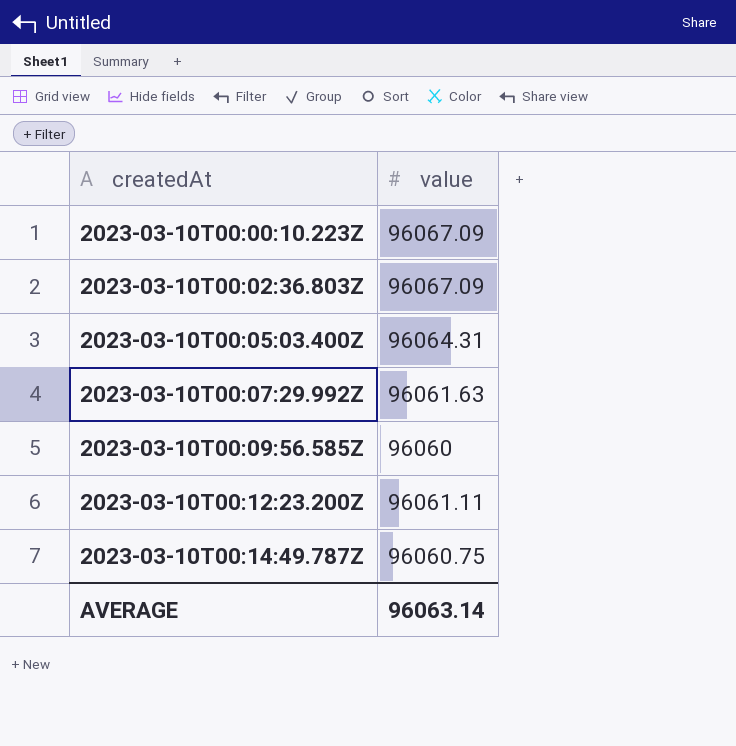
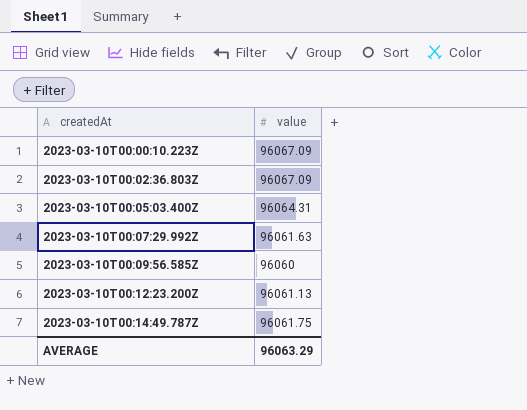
2023-03-10T00:12:23.200Z | value: 96061.11 -> 96061.13
2023-03-10T00:14:49.787Z | value: 96060.75 -> 96061.75
AVERAGE | value: 96063.14 -> 96063.29

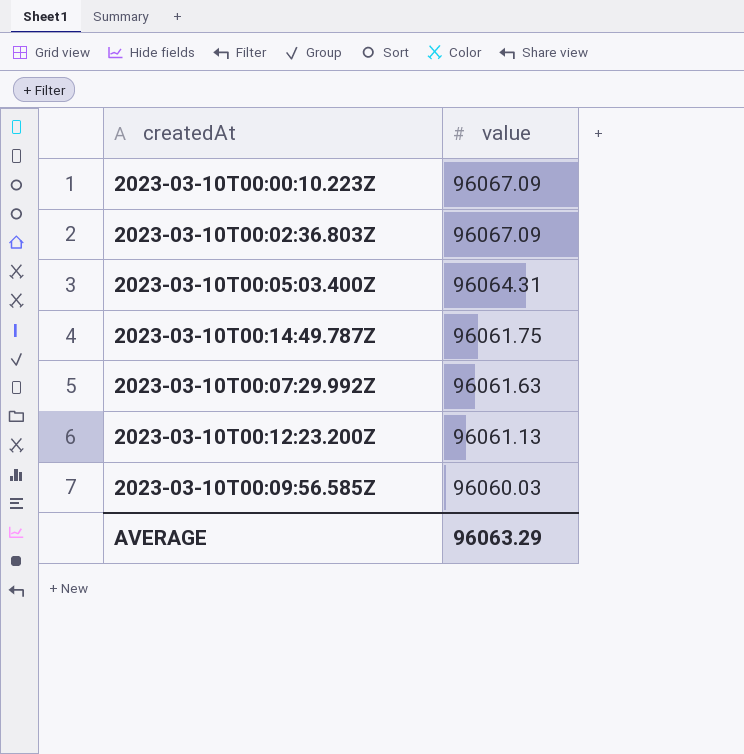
row order: createdAt ascending -> value descending
2023-03-10T00:09:56.585Z | value: 96060 -> 96060.03

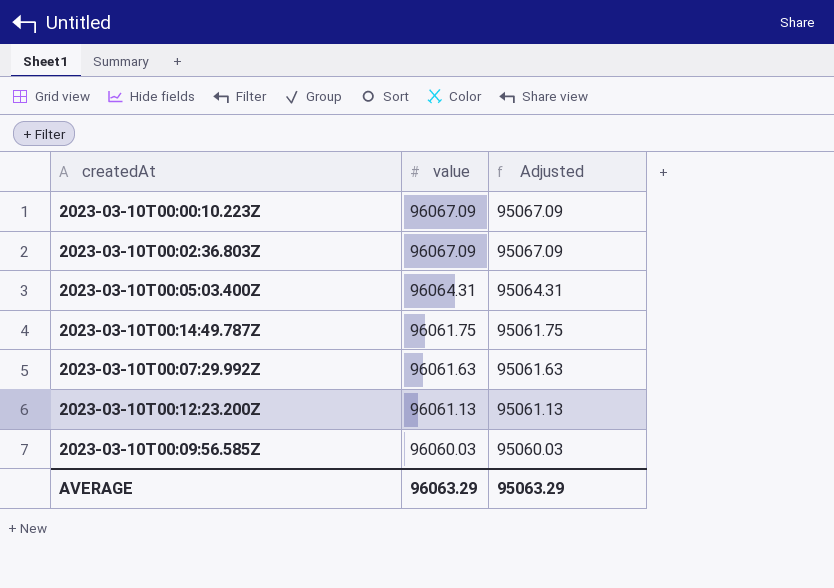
column Adjusted | formula: none -> [value] - 1000

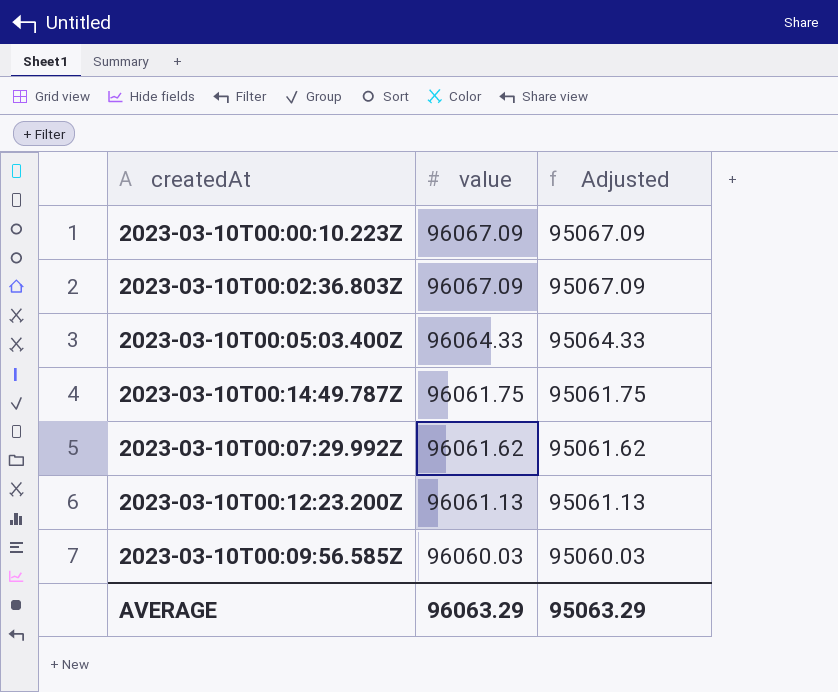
2023-03-10T00:05:03.400Z | value: 96064.31 -> 96064.33
2023-03-10T00:05:03.400Z | Adjusted: 95064.31 -> 95064.33
2023-03-10T00:07:29.992Z | value: 96061.63 -> 96061.62
2023-03-10T00:07:29.992Z | Adjusted: 95061.63 -> 95061.62

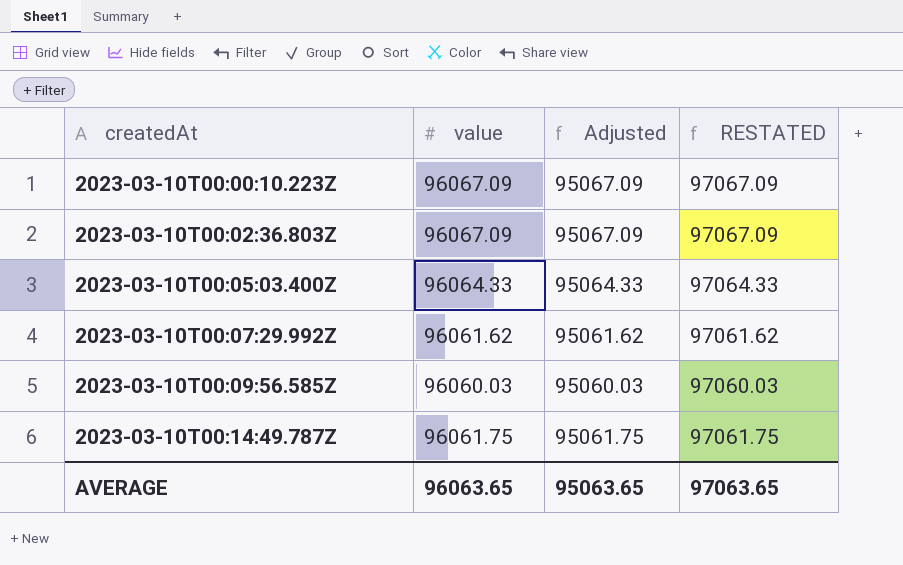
row order: value descending -> createdAt ascending
column RESTATED | formula: none -> [value] + 1000
row 2023-03-10T00:12:23.200Z: 96061.13 | 95061.13 -> none
AVERAGE | value: 96063.29 -> 96063.65
AVERAGE | Adjusted: 95063.29 -> 95063.65

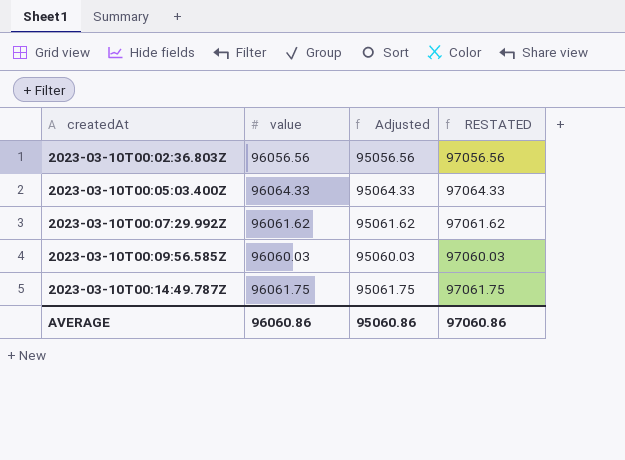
row 2023-03-10T00:00:10.223Z: 96067.09 | 95067.09 | 97067.09 -> none
2023-03-10T00:02:36.803Z | value: 96067.09 -> 96056.56
2023-03-10T00:02:36.803Z | Adjusted: 95067.09 -> 95056.56
2023-03-10T00:02:36.803Z | RESTATED: 97067.09 -> 97056.56
AVERAGE | value: 96063.65 -> 96060.86
AVERAGE | Adjusted: 95063.65 -> 95060.86
AVERAGE | RESTATED: 97063.65 -> 97060.86

